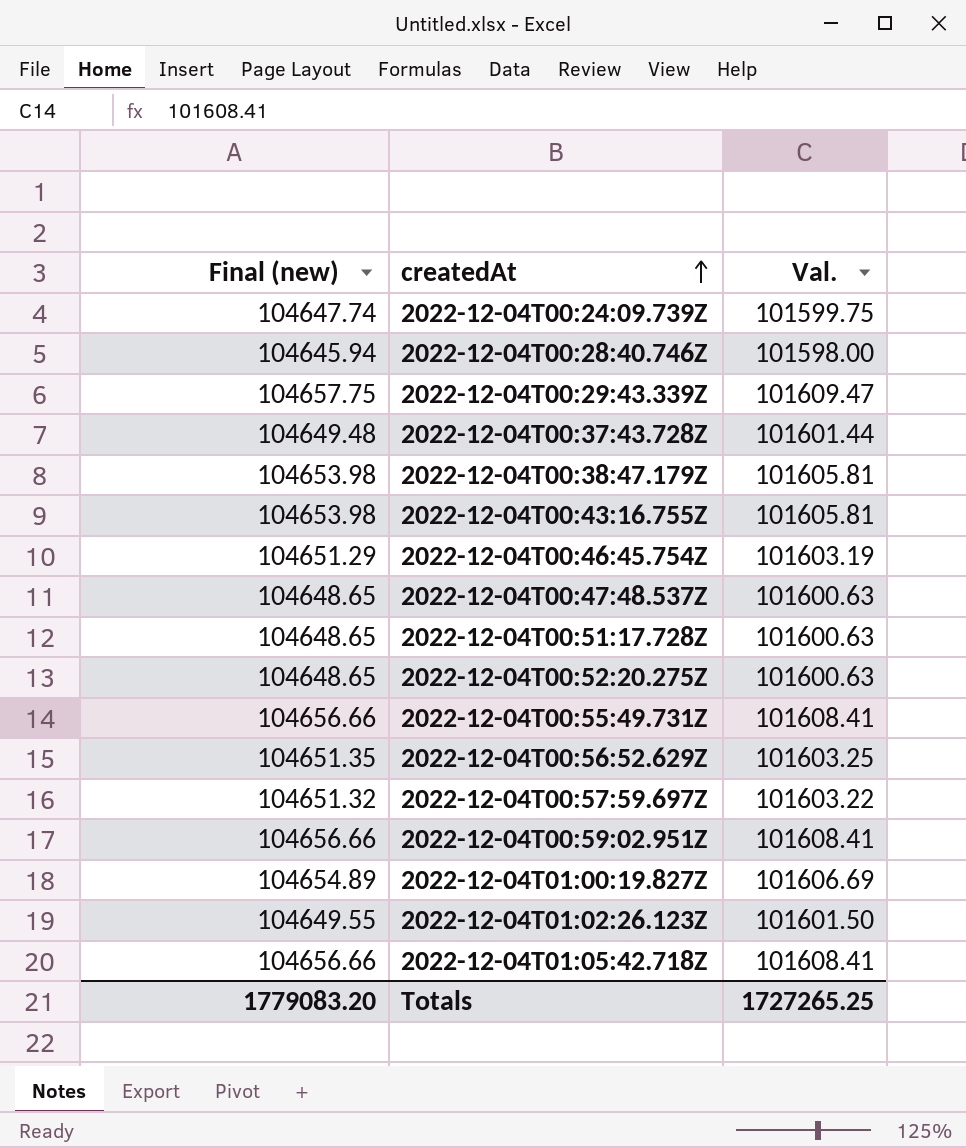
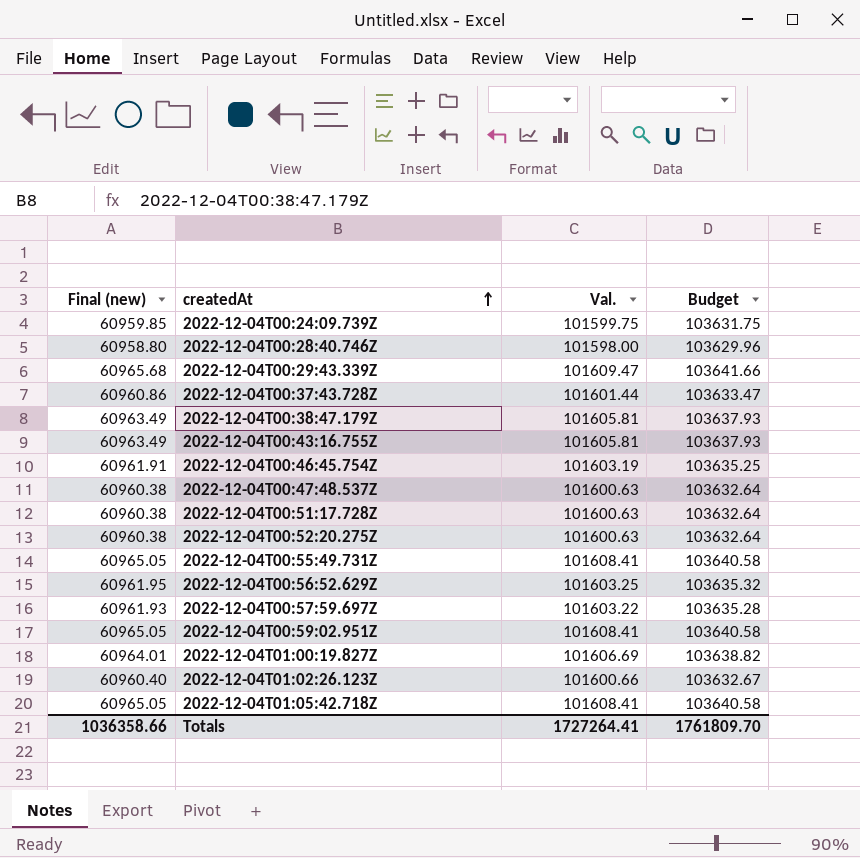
column Final (new) | formula: [Val.] * 1.03 -> [Val.] * 0.6
column Budget | formula: none -> [Val.] * 1.02
2022-12-04T01:02:26.123Z | Val.: 101601.50 -> 101600.66
Totals | Final (new): 1779083.20 -> 1036358.66
Totals | Val.: 1727265.25 -> 1727264.41

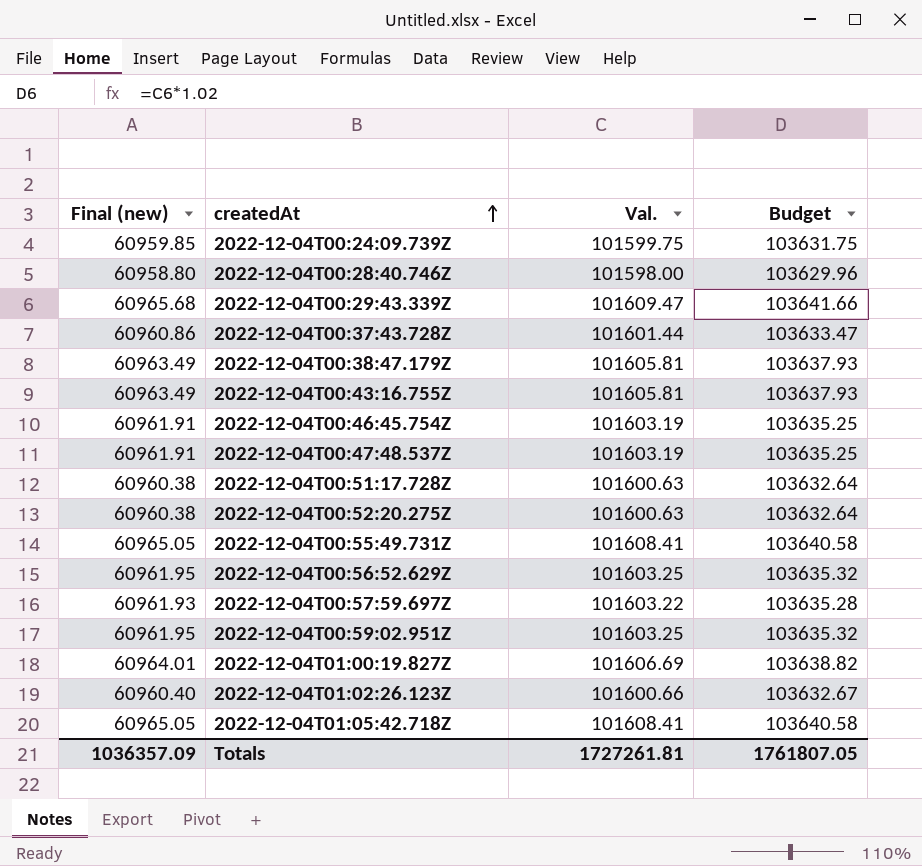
2022-12-04T00:47:48.537Z | Final (new): 60960.38 -> 60961.91
2022-12-04T00:47:48.537Z | Val.: 101600.63 -> 101603.19
2022-12-04T00:47:48.537Z | Budget: 103632.64 -> 103635.25
2022-12-04T00:59:02.951Z | Final (new): 60965.05 -> 60961.95
2022-12-04T00:59:02.951Z | Val.: 101608.41 -> 101603.25
2022-12-04T00:59:02.951Z | Budget: 103640.58 -> 103635.32
Totals | Final (new): 1036358.66 -> 1036357.09
Totals | Val.: 1727264.41 -> 1727261.81
Totals | Budget: 1761809.70 -> 1761807.05

